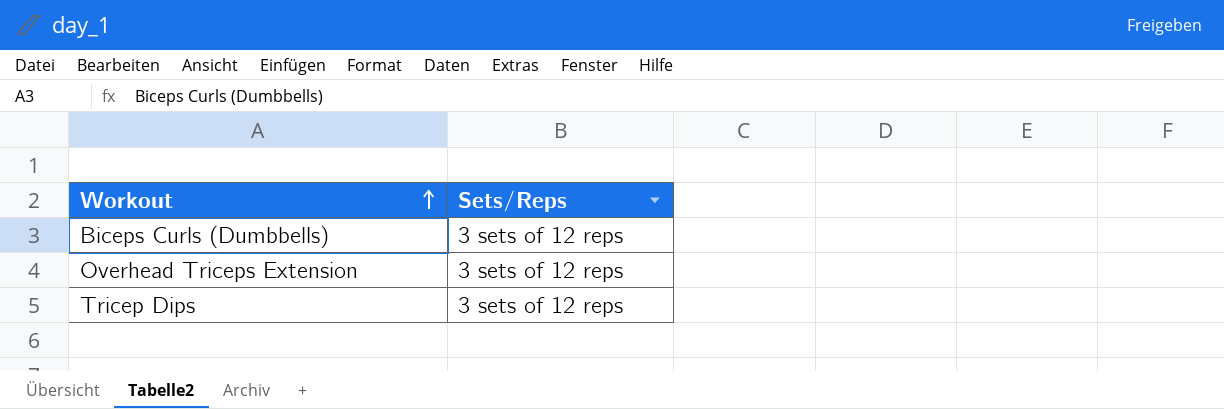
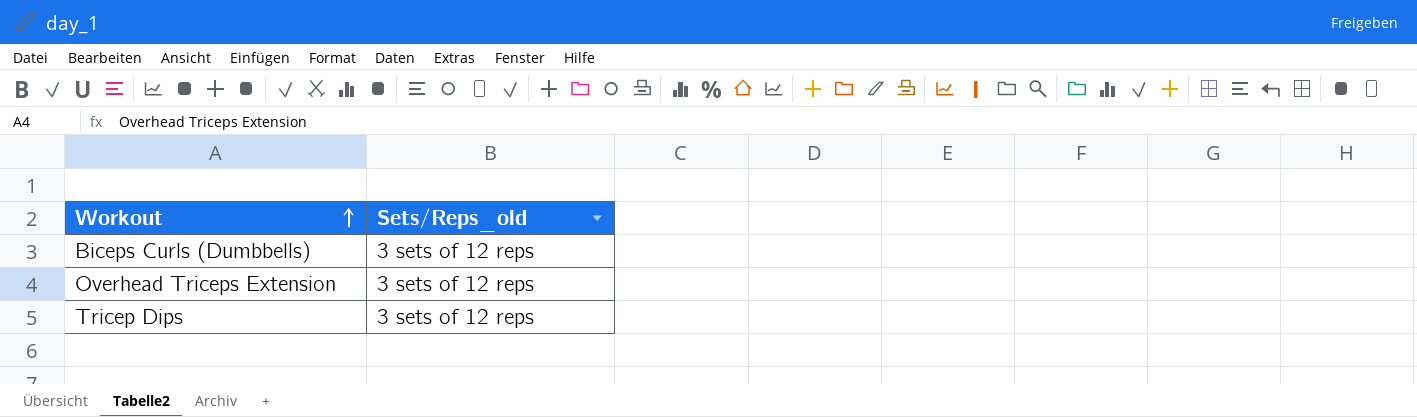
column name: Sets/Reps -> Sets/Reps_old

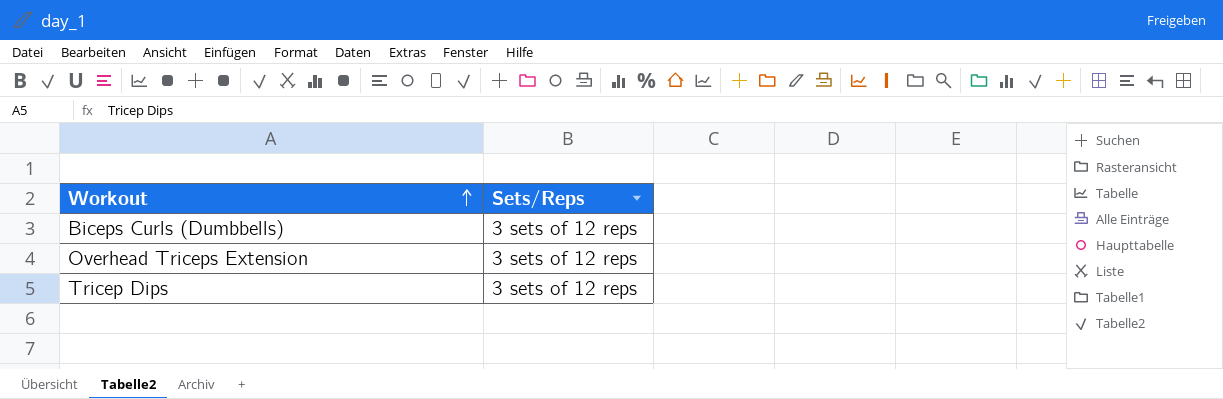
column name: Sets/Reps_old -> Sets/Reps

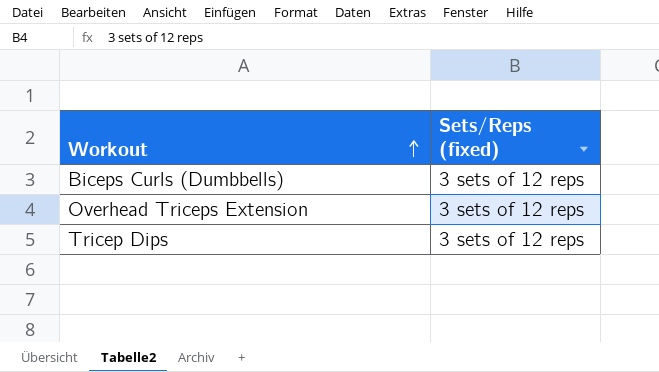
column name: Sets/Reps -> Sets/Reps (fixed)

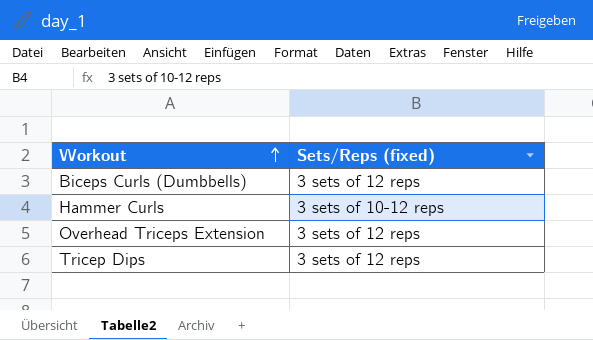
row Hammer Curls: none -> 3 sets of 10-12 reps

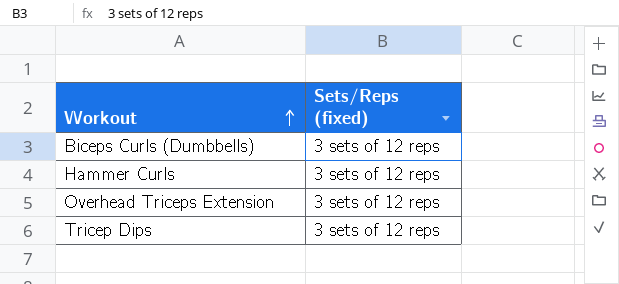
Hammer Curls | Sets/Reps (fixed): 3 sets of 10-12 reps -> 3 sets of 12 reps

